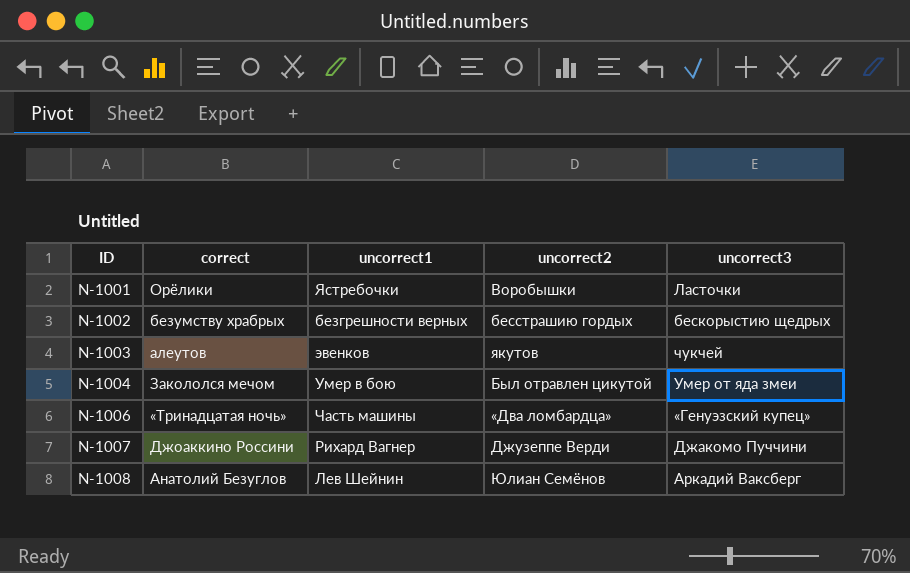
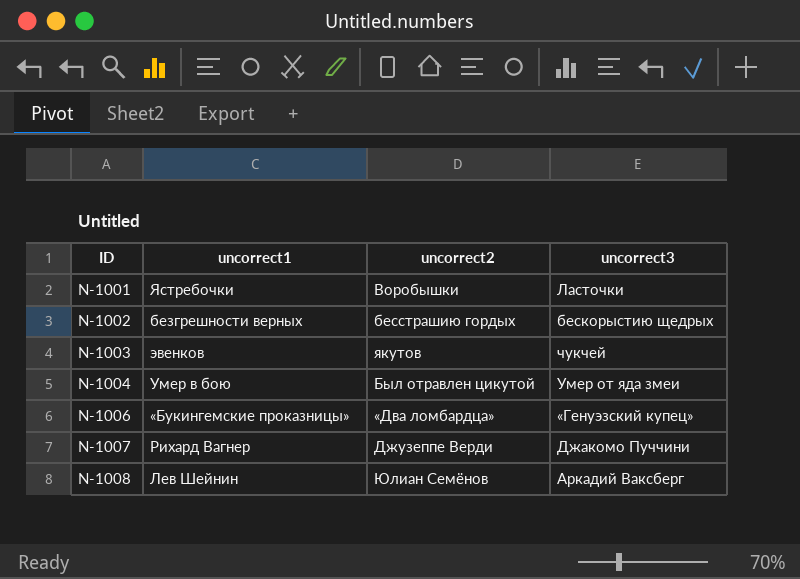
column correct | position: 2 -> none
N-1006 | uncorrect1: Часть машины -> «Букингемские проказницы»

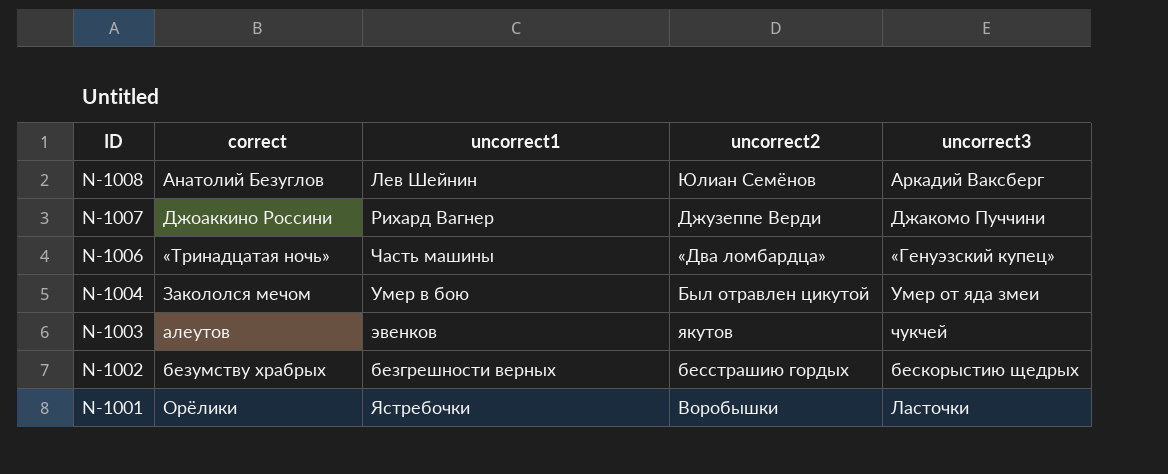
row order: ID ascending -> ID descending
column correct | position: none -> 2
N-1006 | uncorrect1: «Букингемские проказницы» -> Часть машины

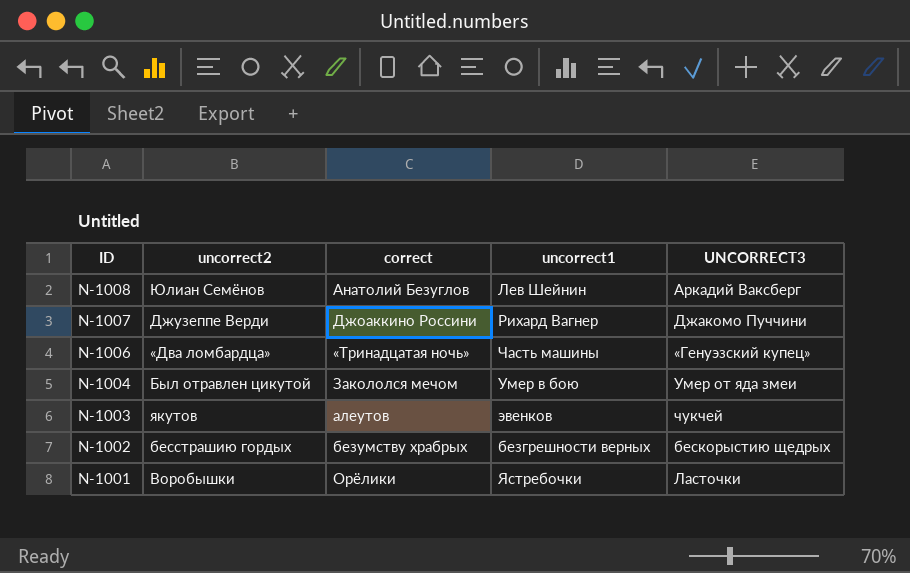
column uncorrect2 | position: 4 -> 2
column name: uncorrect3 -> UNCORRECT3

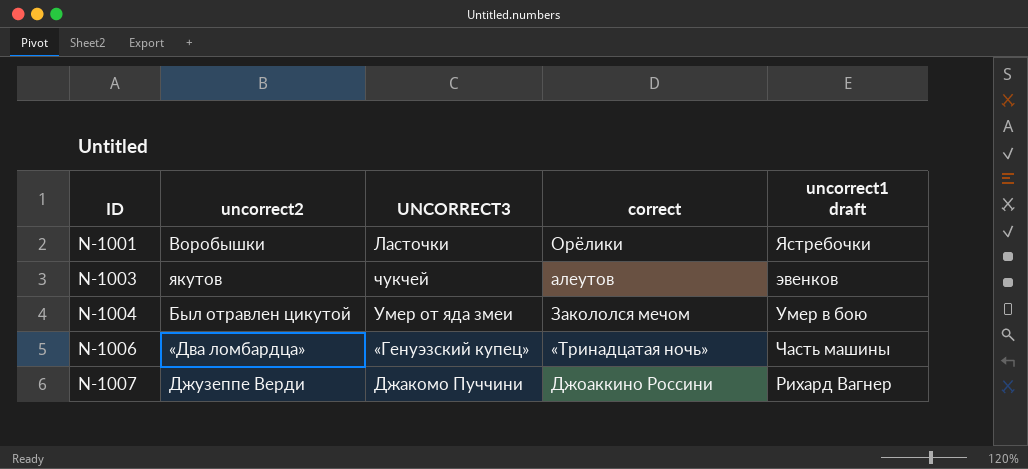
row order: ID descending -> ID ascending
column UNCORRECT3 | position: 5 -> 3
column name: uncorrect1 -> uncorrect1 draft
row N-1008: Юлиан Семёнов | Анатолий Безуглов | Лев Шейнин | Аркадий Ваксберг -> none
row N-1002: бесстрашию гордых | безумству храбрых | безгрешности верных | бескорыстию щедрых -> none

